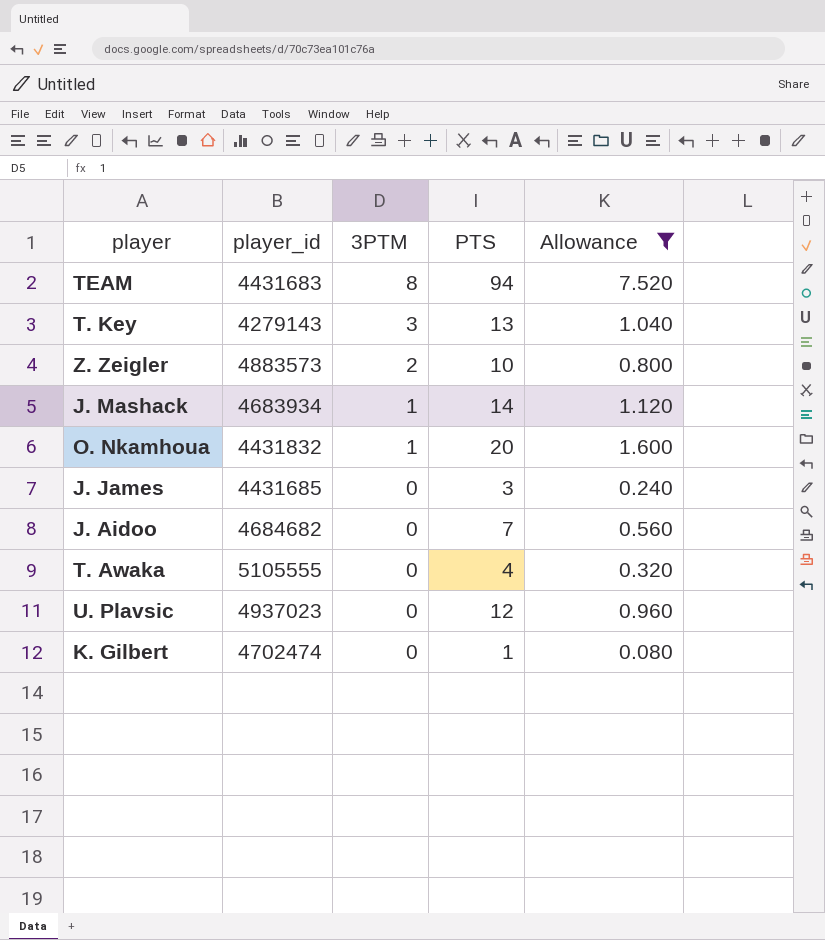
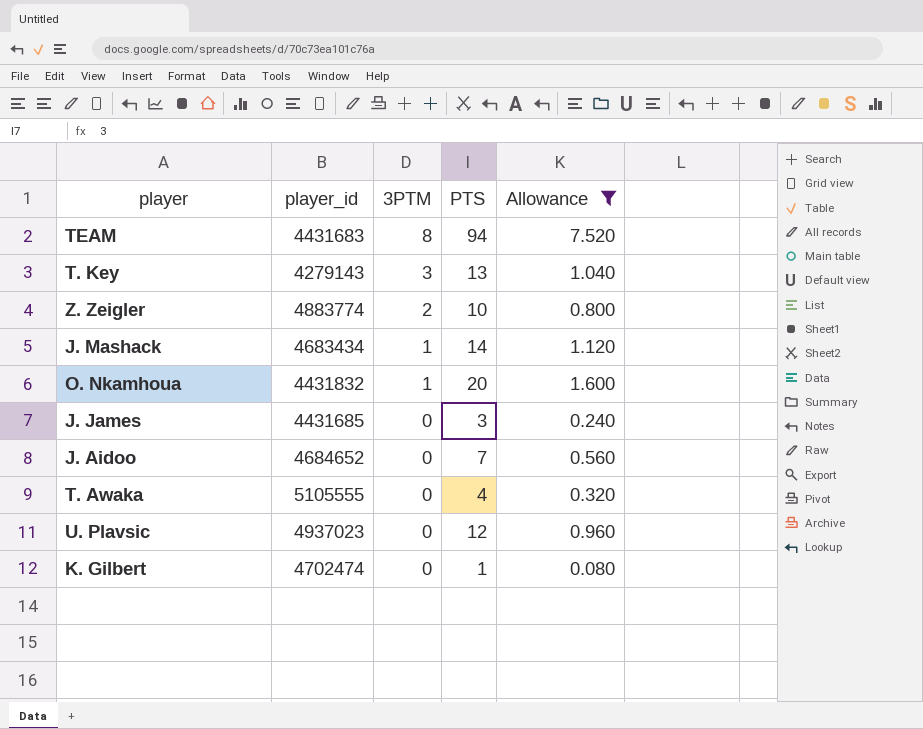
Z. Zeigler | player_id: 4883573 -> 4883774
J. Mashack | player_id: 4683934 -> 4683434
J. Aidoo | player_id: 4684682 -> 4684652

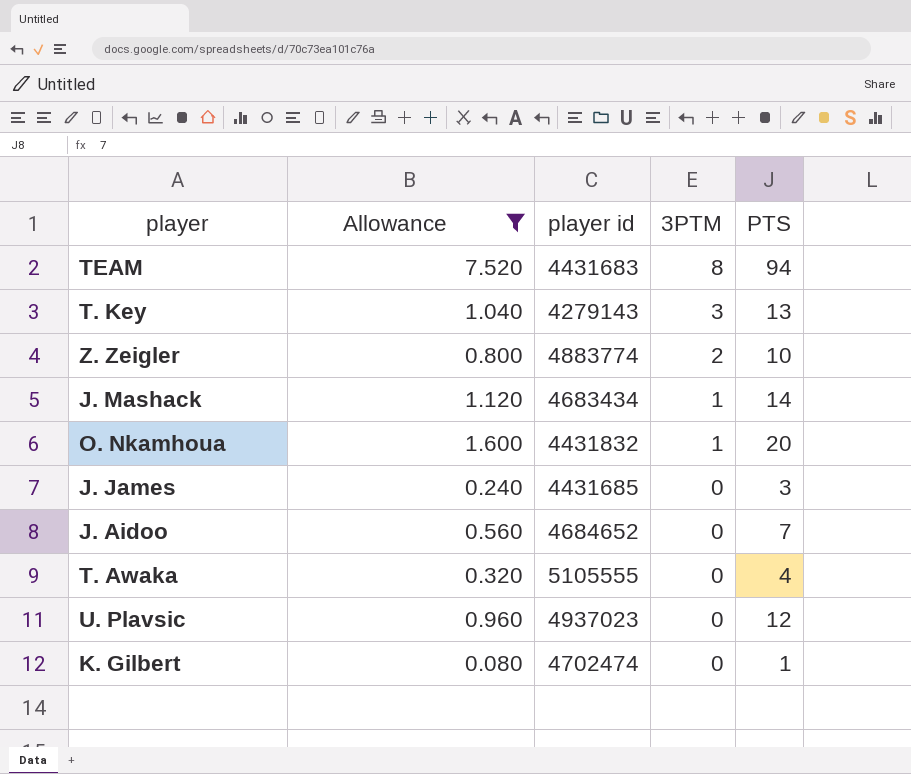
column Allowance | position: 5 -> 2
column name: player_id -> player id

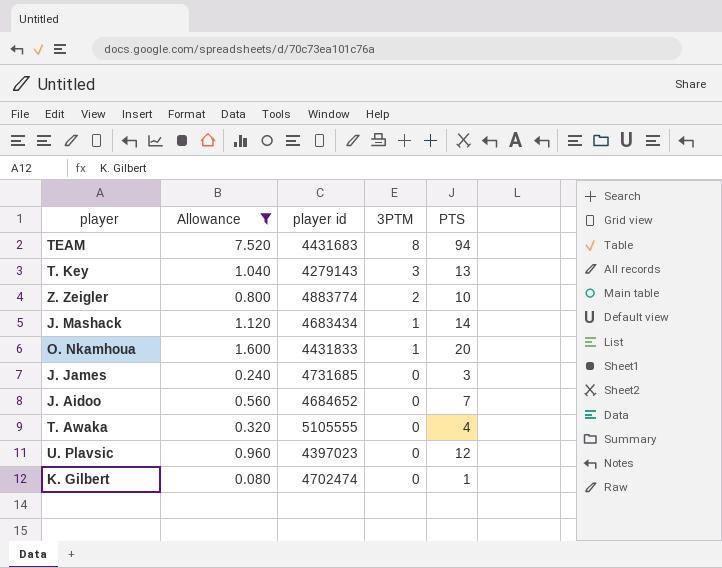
O. Nkamhoua | player id: 4431832 -> 4431833
J. James | player id: 4431685 -> 4731685
U. Plavsic | player id: 4937023 -> 4397023

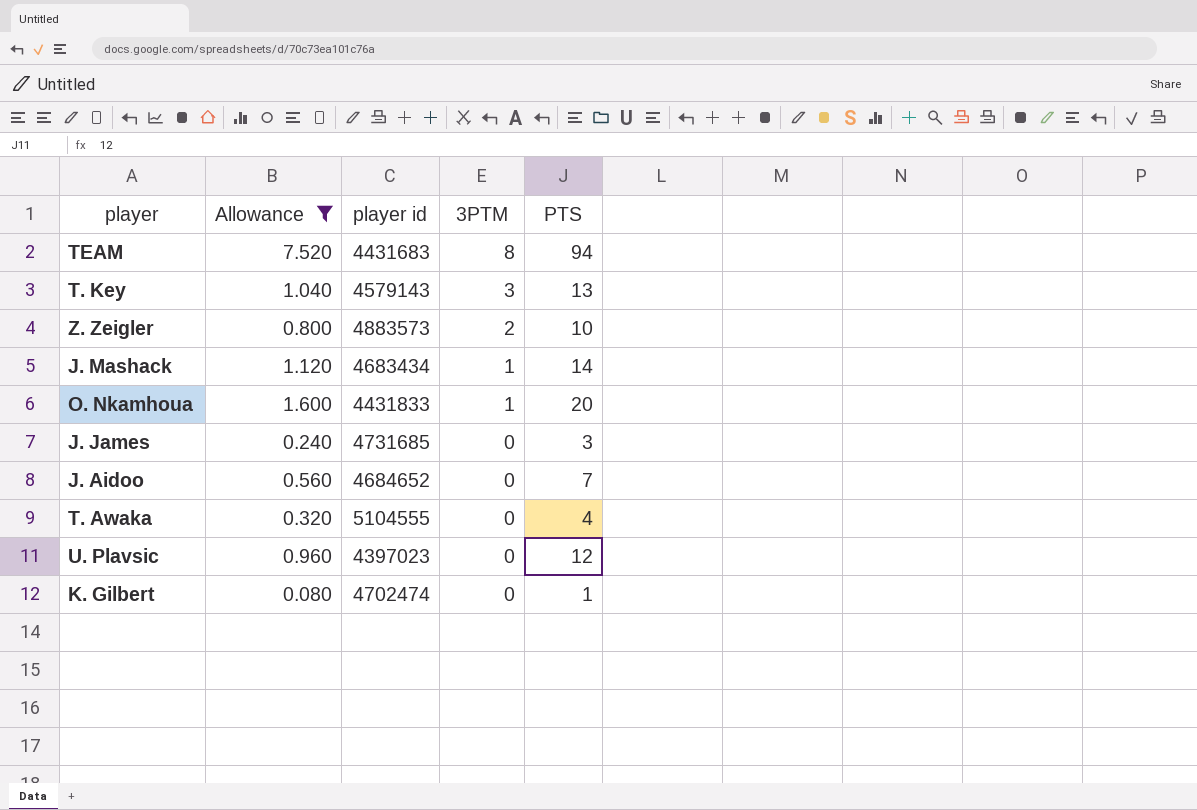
T. Key | player id: 4279143 -> 4579143
Z. Zeigler | player id: 4883774 -> 4883573
T. Awaka | player id: 5105555 -> 5104555

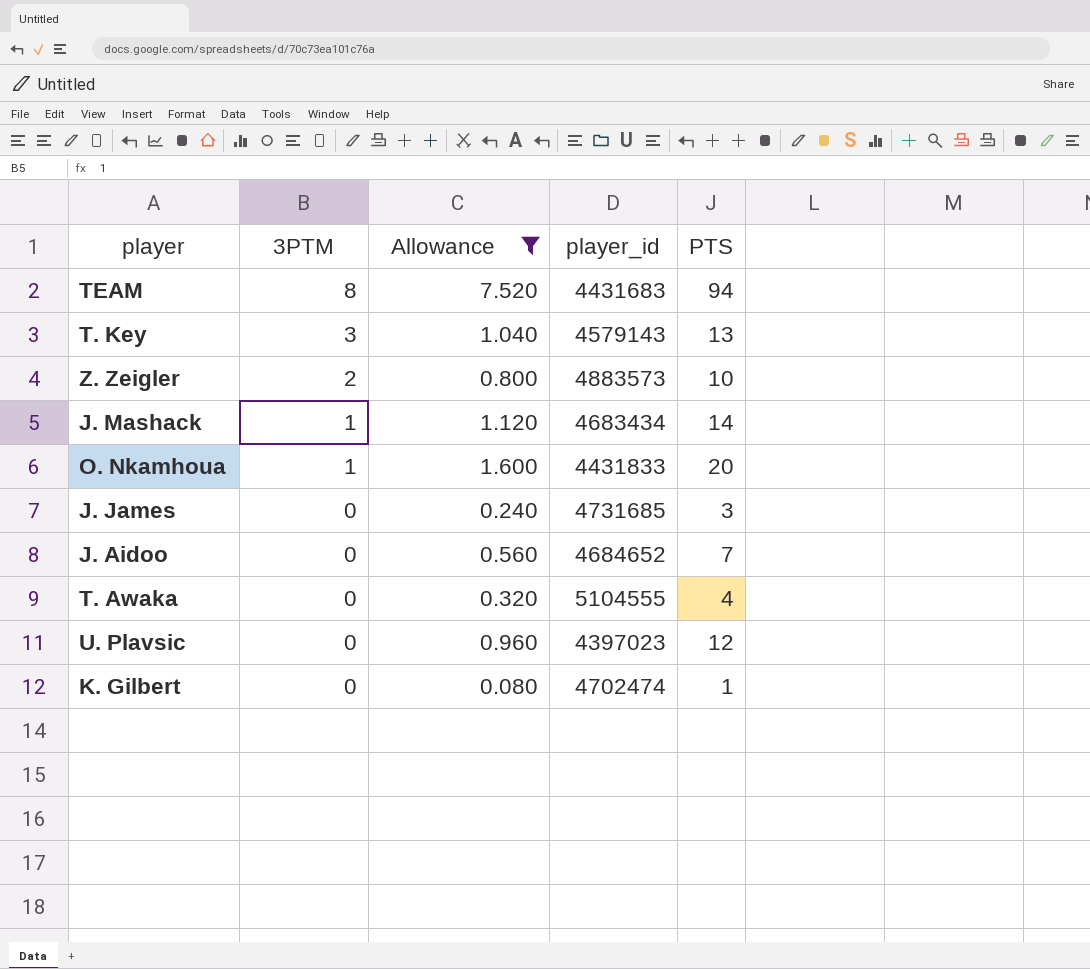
column 3PTM | position: 4 -> 2
column name: player id -> player_id

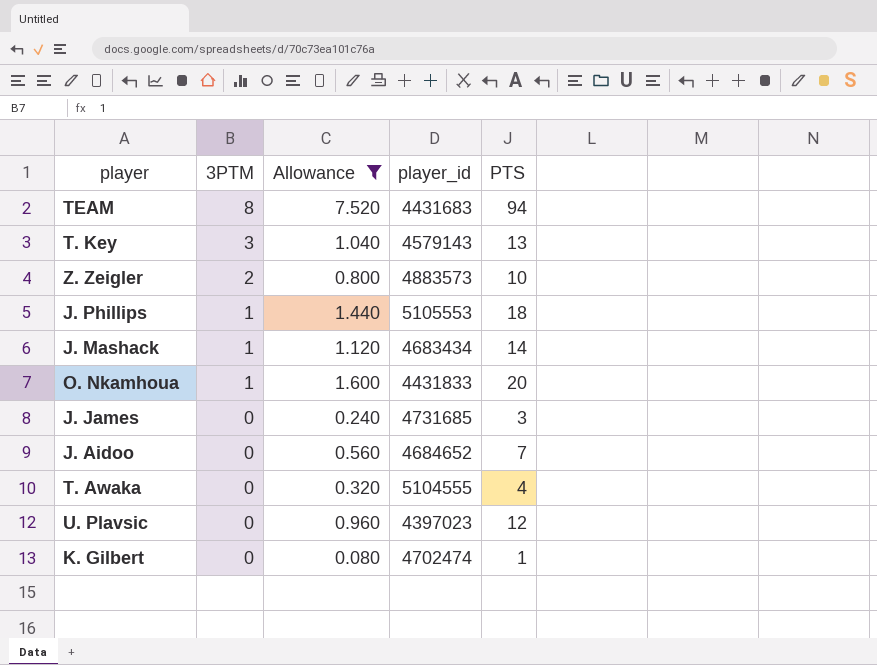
row J. Phillips: none -> 1 | 1.440 | 5105553 | 18

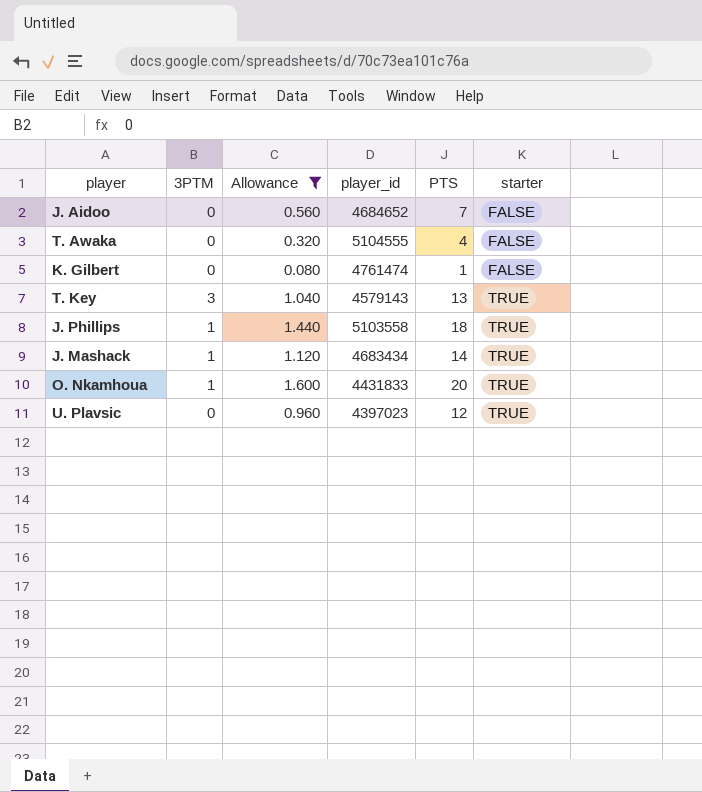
row order: 3PTM descending -> starter ascending
column starter | position: none -> 6
row TEAM: 8 | 7.520 | 4431683 | 94 -> none
row Z. Zeigler: 2 | 0.800 | 4883573 | 10 -> none
row J. James: 0 | 0.240 | 4731685 | 3 -> none
K. Gilbert | player_id: 4702474 -> 4761474
J. Phillips | player_id: 5105553 -> 5103558

